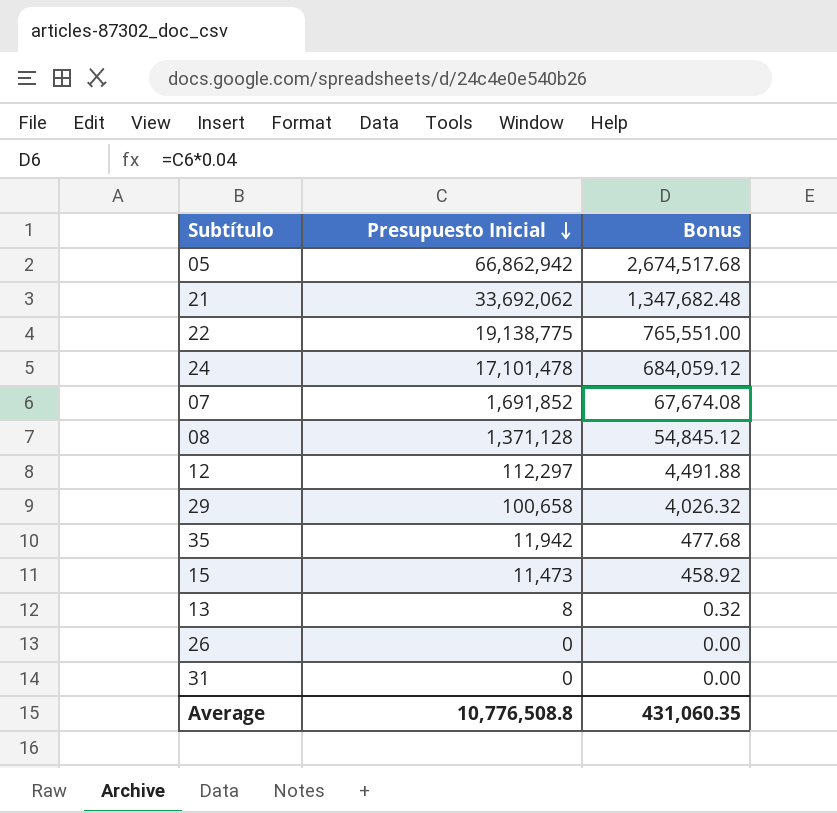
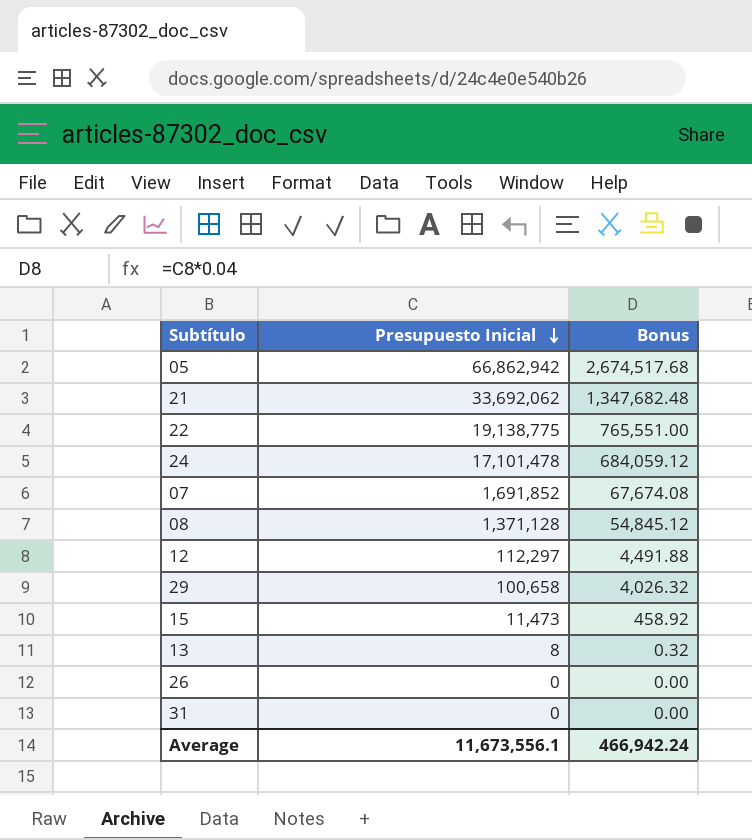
row 35: 11,942 | 477.68 -> none
Average | Presupuesto Inicial: 10,776,508.8 -> 11,673,556.1
Average | Bonus: 431,060.35 -> 466,942.24

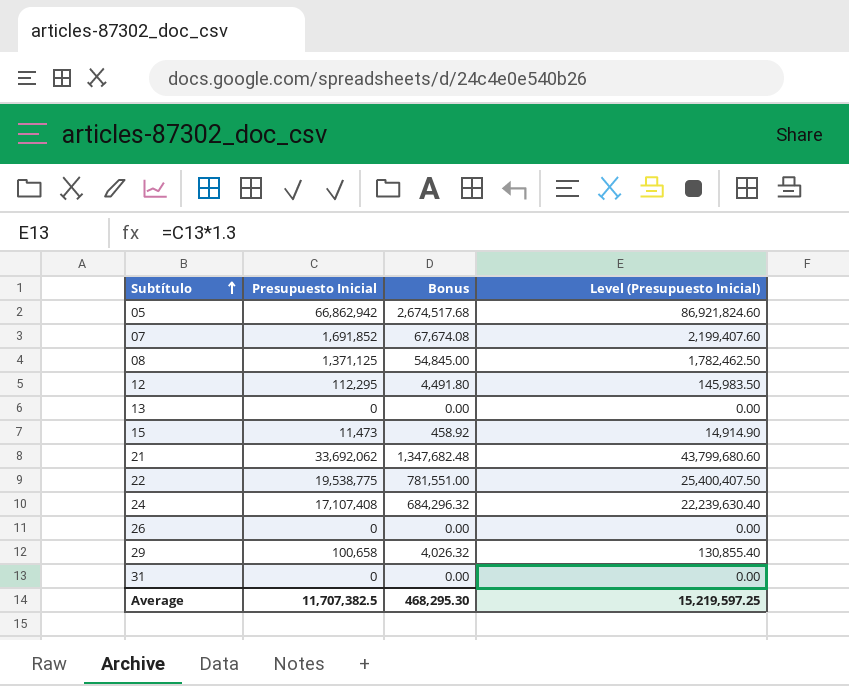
row order: Presupuesto Inicial descending -> Subtítulo ascending
column Level (Presupuesto Inicial) | formula: none -> [Presupuesto Inicial] * 1.3
08 | Presupuesto Inicial: 1,371,128 -> 1,371,125
08 | Bonus: 54,845.12 -> 54,845.00
12 | Presupuesto Inicial: 112,297 -> 112,295
12 | Bonus: 4,491.88 -> 4,491.80
13 | Presupuesto Inicial: 8 -> 0
13 | Bonus: 0.32 -> 0.00
22 | Presupuesto Inicial: 19,138,775 -> 19,538,775
22 | Bonus: 765,551.00 -> 781,551.00
24 | Presupuesto Inicial: 17,101,478 -> 17,107,408
24 | Bonus: 684,059.12 -> 684,296.32
Average | Presupuesto Inicial: 11,673,556.1 -> 11,707,382.5
Average | Bonus: 466,942.24 -> 468,295.30

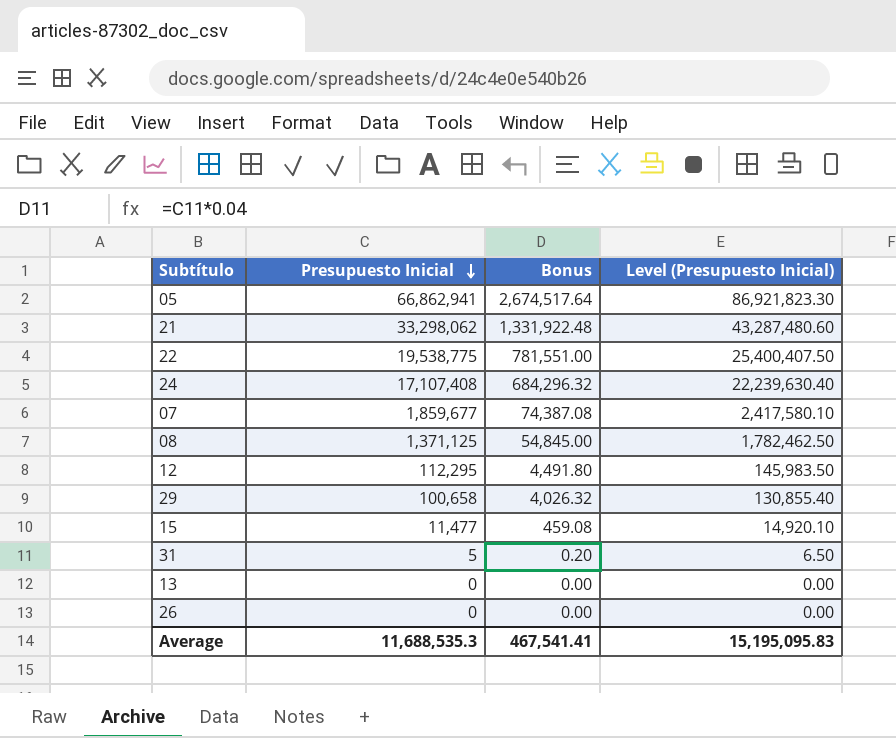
row order: Subtítulo ascending -> Presupuesto Inicial descending
05 | Presupuesto Inicial: 66,862,942 -> 66,862,941
05 | Bonus: 2,674,517.68 -> 2,674,517.64
05 | Level (Presupuesto Inicial): 86,921,824.60 -> 86,921,823.30
21 | Presupuesto Inicial: 33,692,062 -> 33,298,062
21 | Bonus: 1,347,682.48 -> 1,331,922.48
21 | Level (Presupuesto Inicial): 43,799,680.60 -> 43,287,480.60
07 | Presupuesto Inicial: 1,691,852 -> 1,859,677
07 | Bonus: 67,674.08 -> 74,387.08
07 | Level (Presupuesto Inicial): 2,199,407.60 -> 2,417,580.10
15 | Presupuesto Inicial: 11,473 -> 11,477
15 | Bonus: 458.92 -> 459.08
15 | Level (Presupuesto Inicial): 14,914.90 -> 14,920.10
31 | Presupuesto Inicial: 0 -> 5
31 | Bonus: 0.00 -> 0.20
31 | Level (Presupuesto Inicial): 0.00 -> 6.50
Average | Presupuesto Inicial: 11,707,382.5 -> 11,688,535.3
Average | Bonus: 468,295.30 -> 467,541.41
Average | Level (Presupuesto Inicial): 15,219,597.25 -> 15,195,095.83

